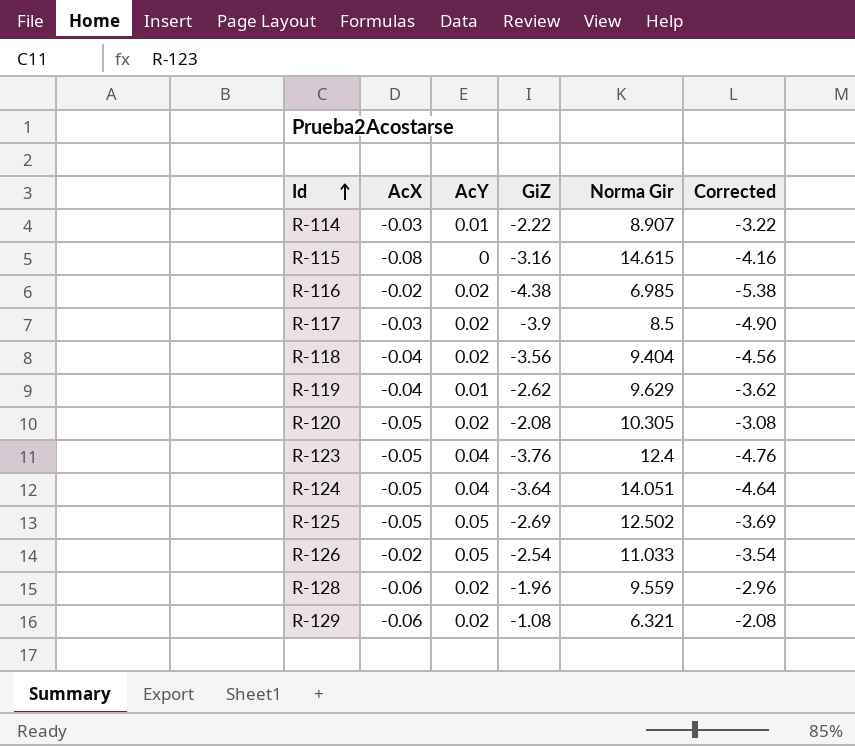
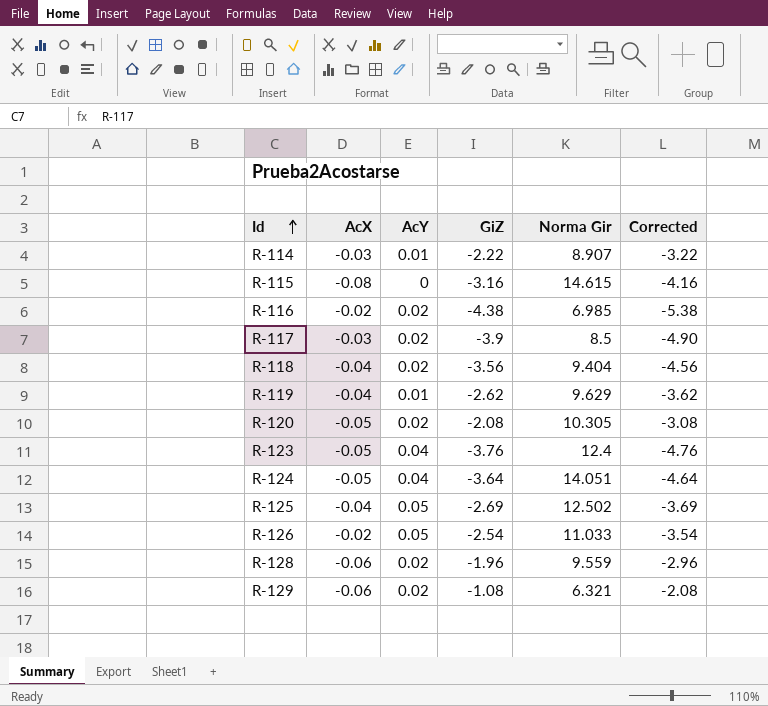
R-125 | AcX: -0.05 -> -0.04

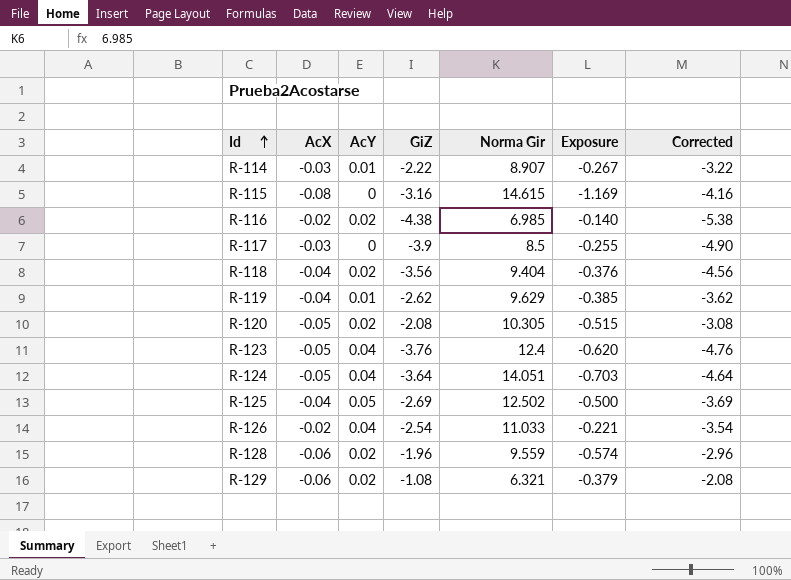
column Exposure | formula: none -> [AcX] * [Norma Gir]
R-117 | AcY: 0.02 -> 0
R-126 | AcY: 0.05 -> 0.04

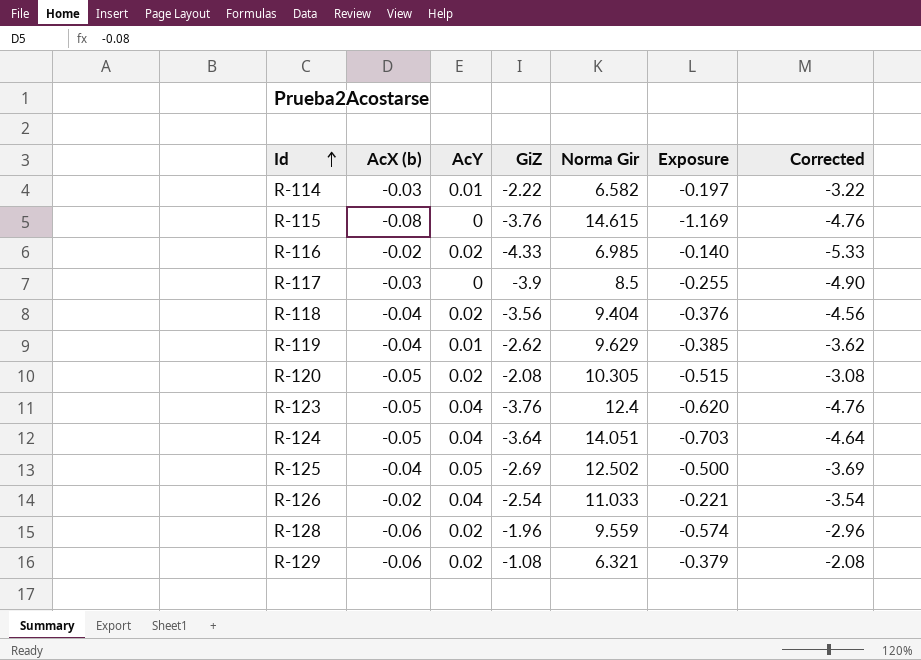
column name: AcX -> AcX (b)
R-114 | Norma Gir: 8.907 -> 6.582
R-114 | Exposure: -0.267 -> -0.197
R-115 | GiZ: -3.16 -> -3.76
R-115 | Corrected: -4.16 -> -4.76
R-116 | GiZ: -4.38 -> -4.33
R-116 | Corrected: -5.38 -> -5.33

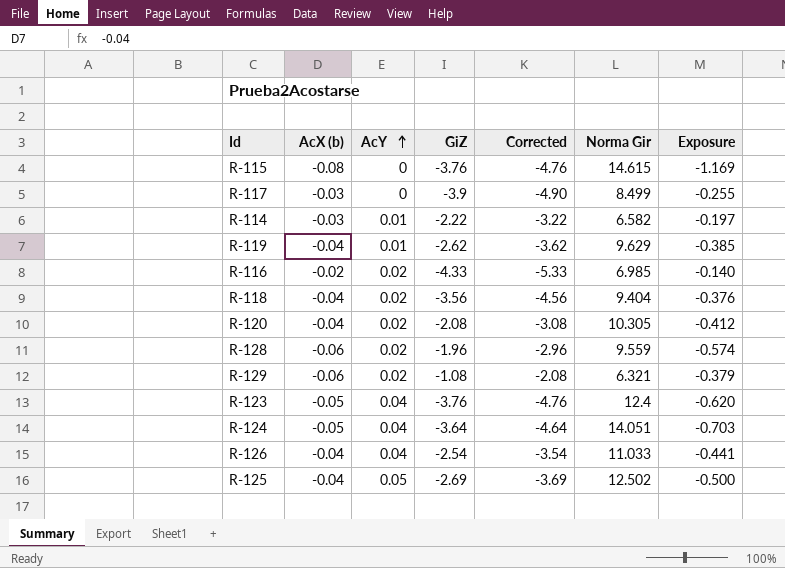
row order: Id ascending -> AcY ascending
column Corrected | position: 7 -> 5
R-117 | Norma Gir: 8.5 -> 8.499
R-120 | AcX (b): -0.05 -> -0.04
R-120 | Exposure: -0.515 -> -0.412
R-126 | AcX (b): -0.02 -> -0.04
R-126 | Exposure: -0.221 -> -0.441

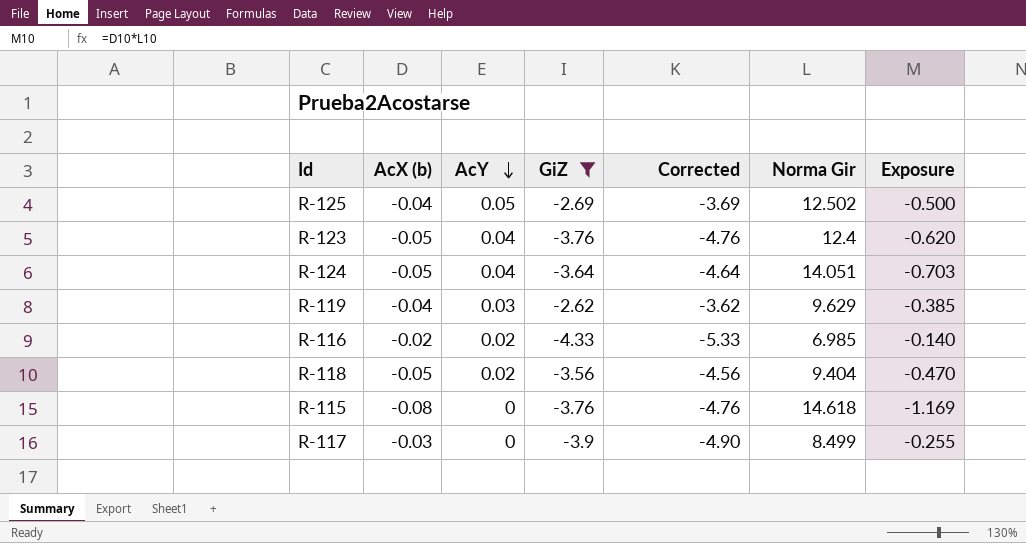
filter: none -> GiZ <= -2.62
row order: AcY ascending -> AcY descending
R-119 | AcY: 0.01 -> 0.03
R-118 | AcX (b): -0.04 -> -0.05
R-118 | Exposure: -0.376 -> -0.470
R-115 | Norma Gir: 14.615 -> 14.618

